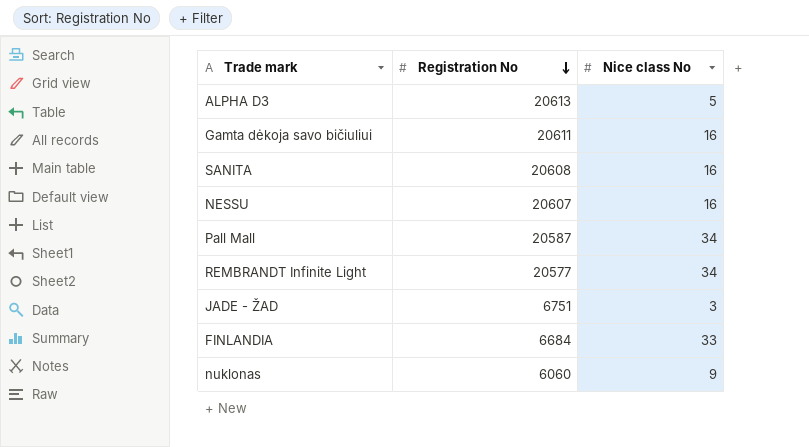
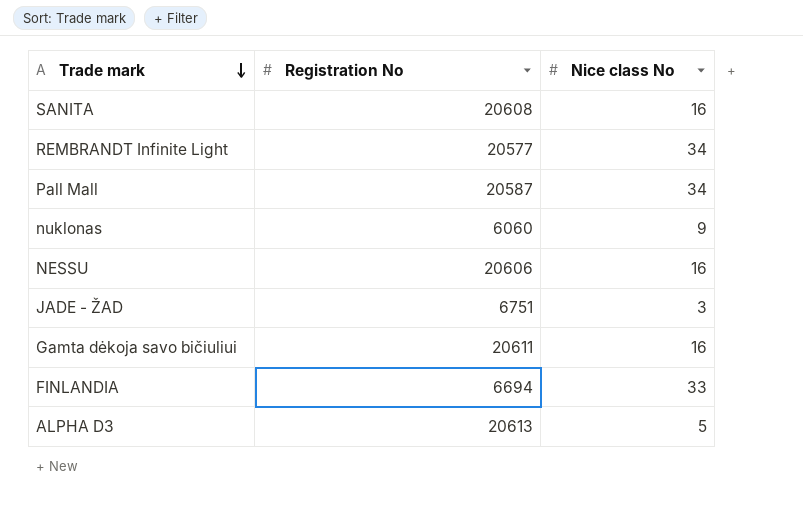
row order: Registration No descending -> Trade mark descending
NESSU | Registration No: 20607 -> 20606
FINLANDIA | Registration No: 6684 -> 6694

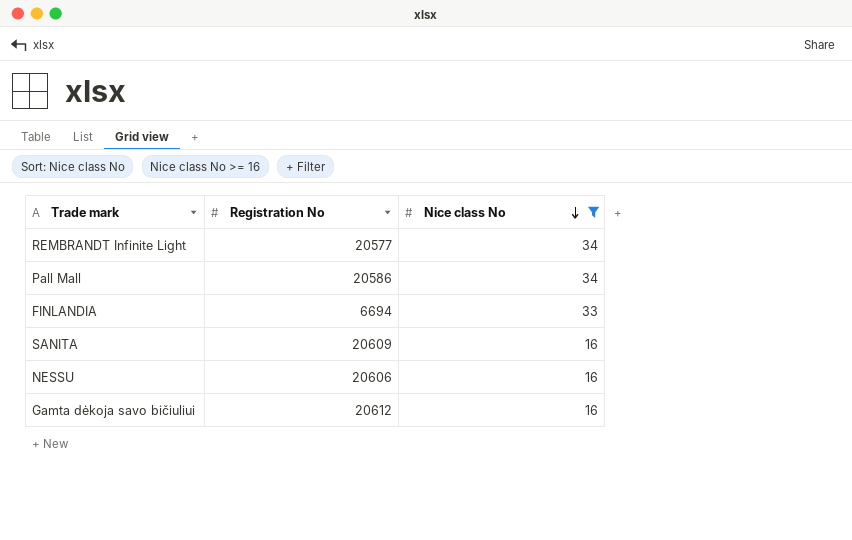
filter: none -> Nice class No >= 16
row order: Trade mark descending -> Nice class No descending
Pall Mall | Registration No: 20587 -> 20586
SANITA | Registration No: 20608 -> 20609
Gamta dėkoja savo bičiuliui | Registration No: 20611 -> 20612

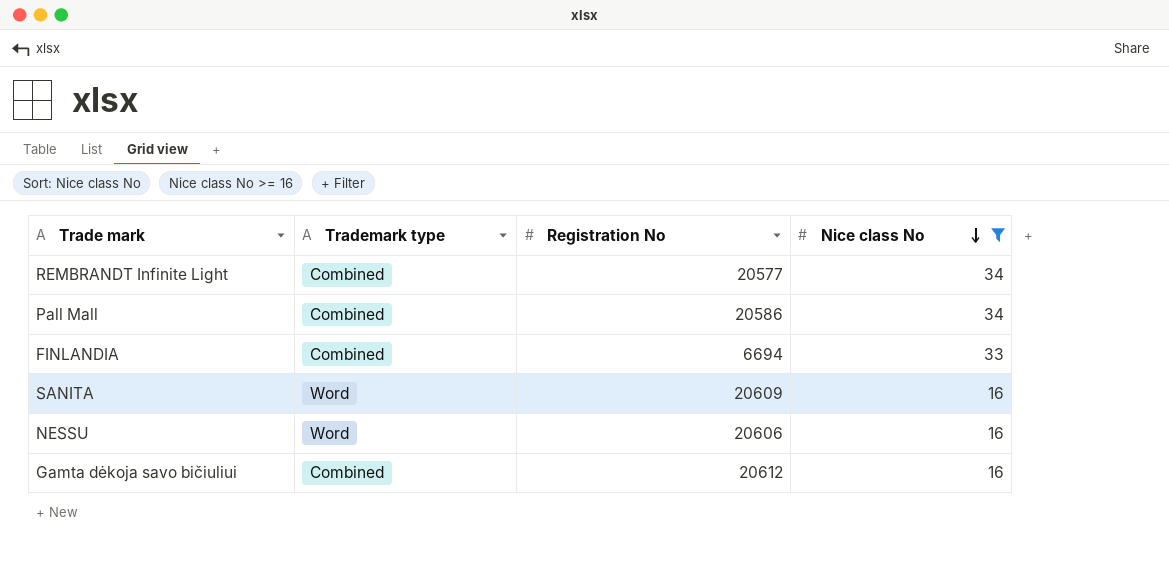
column Trademark type | position: none -> 2

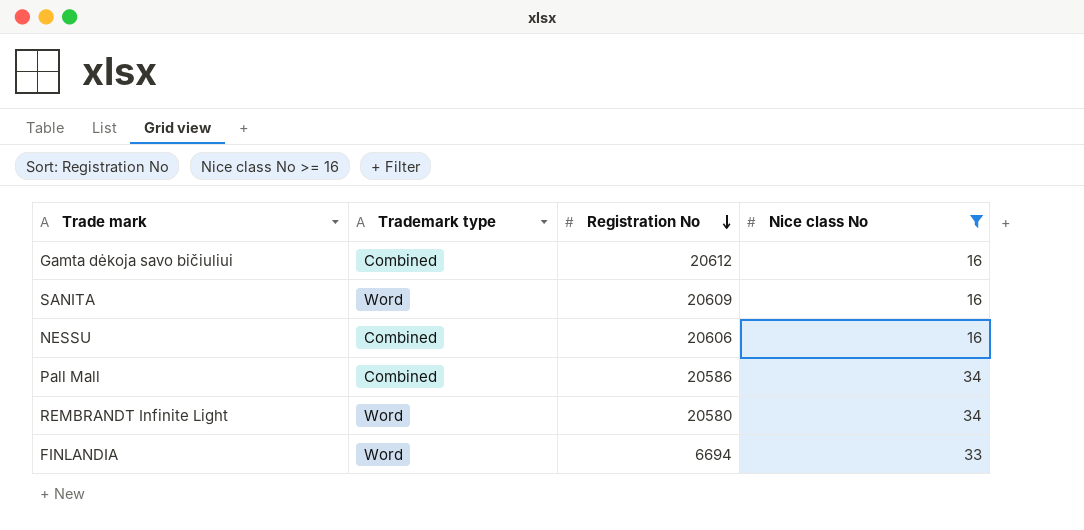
row order: Nice class No descending -> Registration No descending
NESSU | Trademark type: Word -> Combined
REMBRANDT Infinite Light | Trademark type: Combined -> Word
REMBRANDT Infinite Light | Registration No: 20577 -> 20580
FINLANDIA | Trademark type: Combined -> Word

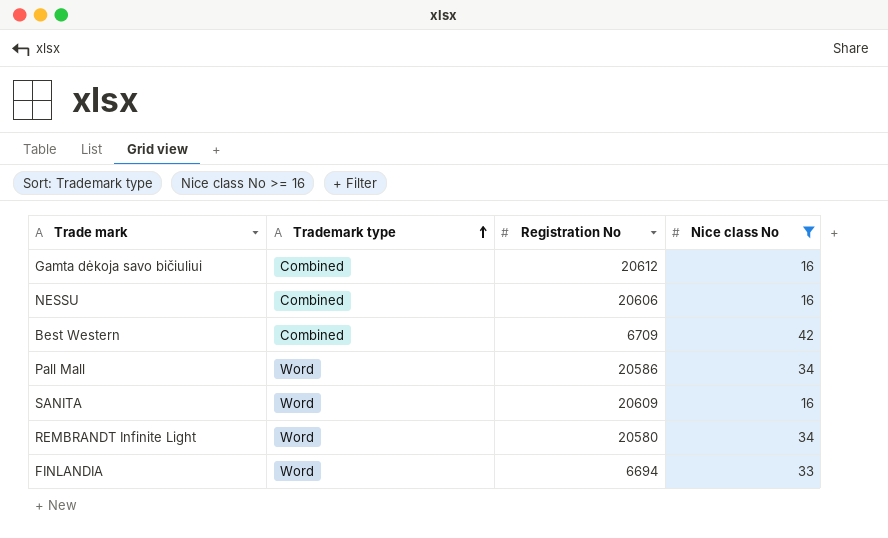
row order: Registration No descending -> Trademark type ascending
row Best Western: none -> Combined | 6709 | 42
Pall Mall | Trademark type: Combined -> Word

